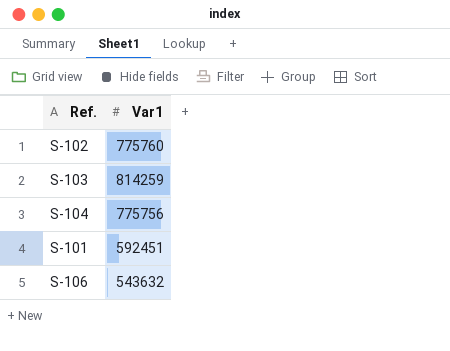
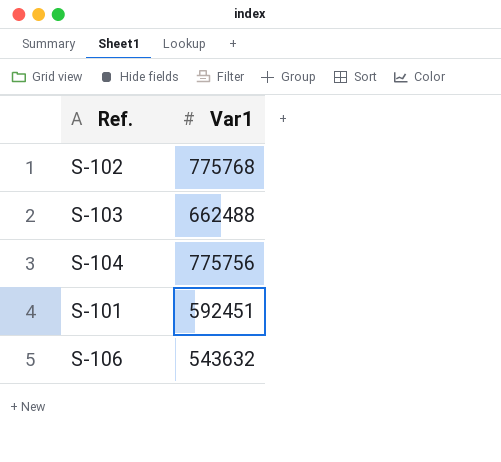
S-102 | Var1: 775760 -> 775768
S-103 | Var1: 814259 -> 662488

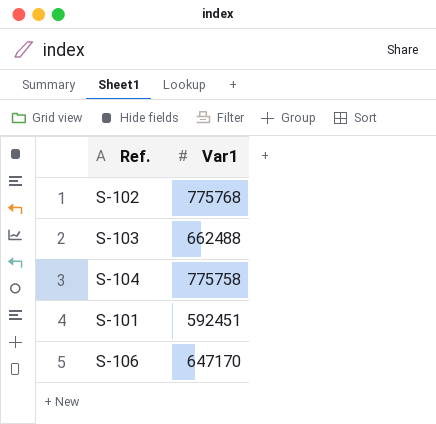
S-104 | Var1: 775756 -> 775758
S-106 | Var1: 543632 -> 647170

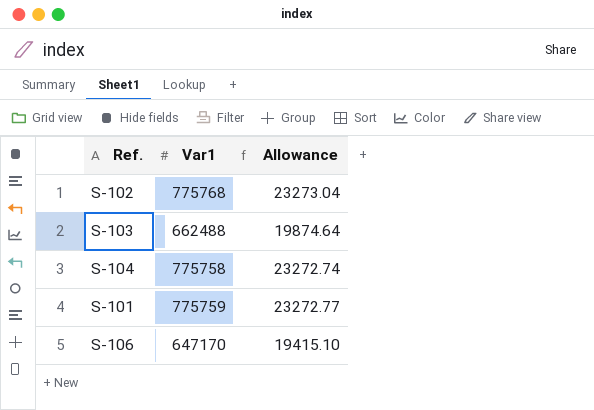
column Allowance | formula: none -> [Var1] * 0.03
S-101 | Var1: 592451 -> 775759

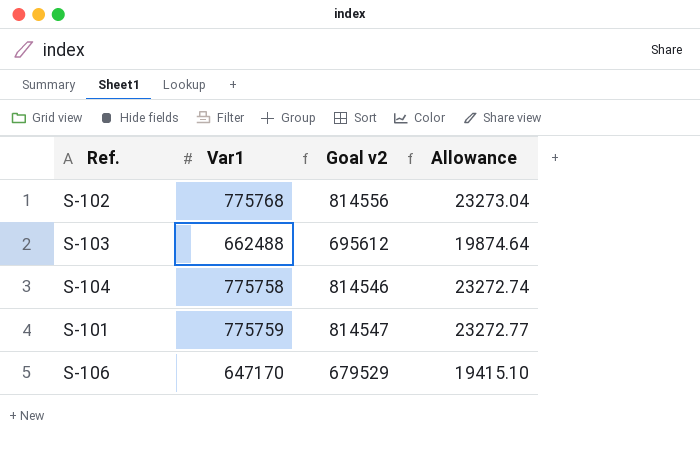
column Goal v2 | formula: none -> [Var1] * 1.05

